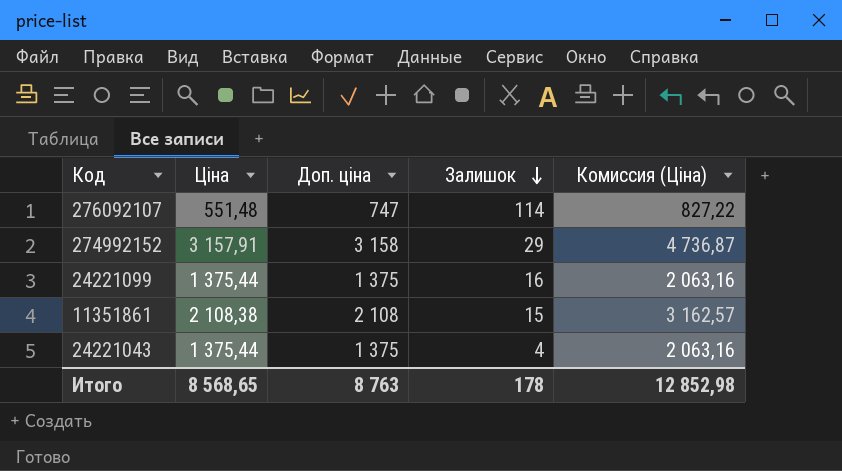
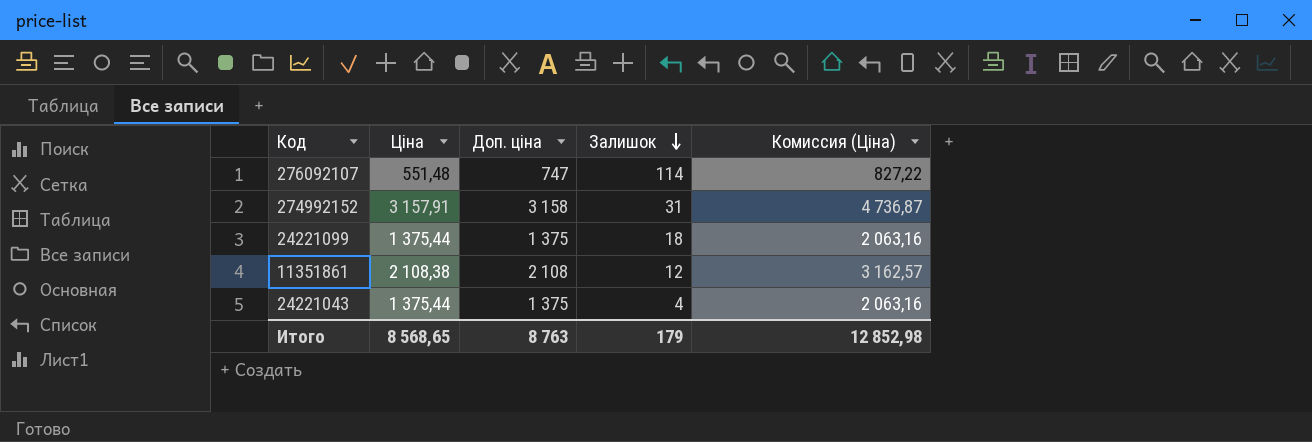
274992152 | Залишок: 29 -> 31
24221099 | Залишок: 16 -> 18
11351861 | Залишок: 15 -> 12
Итого | Залишок: 178 -> 179

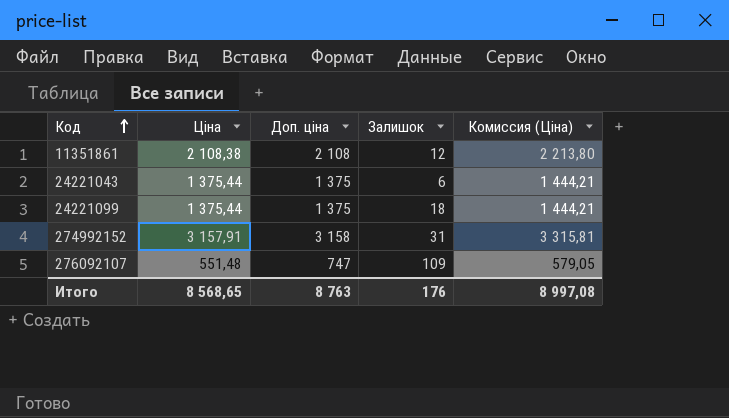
row order: Залишок descending -> Код ascending
column Комиссия (Ціна) | formula: [Ціна] * 1,5 -> [Ціна] * 1,05
24221043 | Залишок: 4 -> 6
276092107 | Залишок: 114 -> 109
Итого | Залишок: 179 -> 176
Итого | Комиссия (Ціна): 12 852,98 -> 8 997,08

